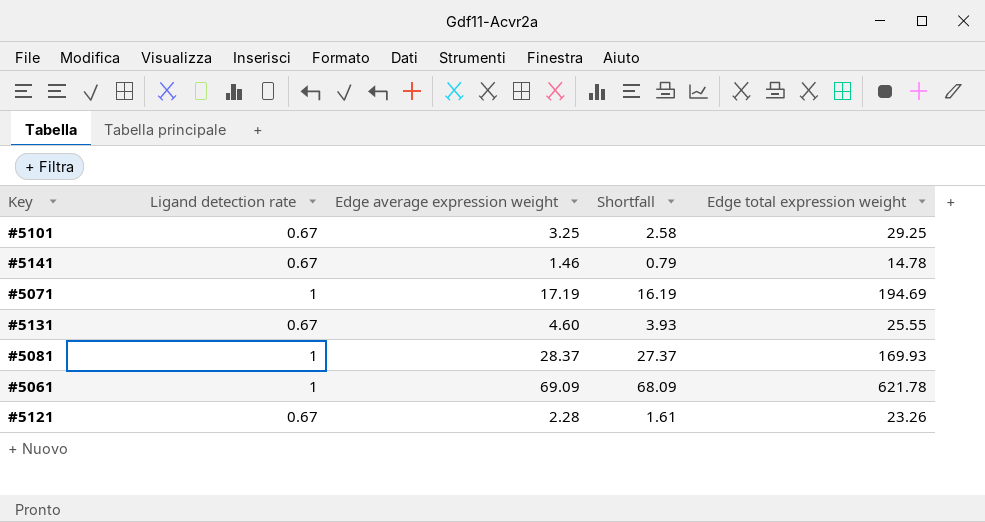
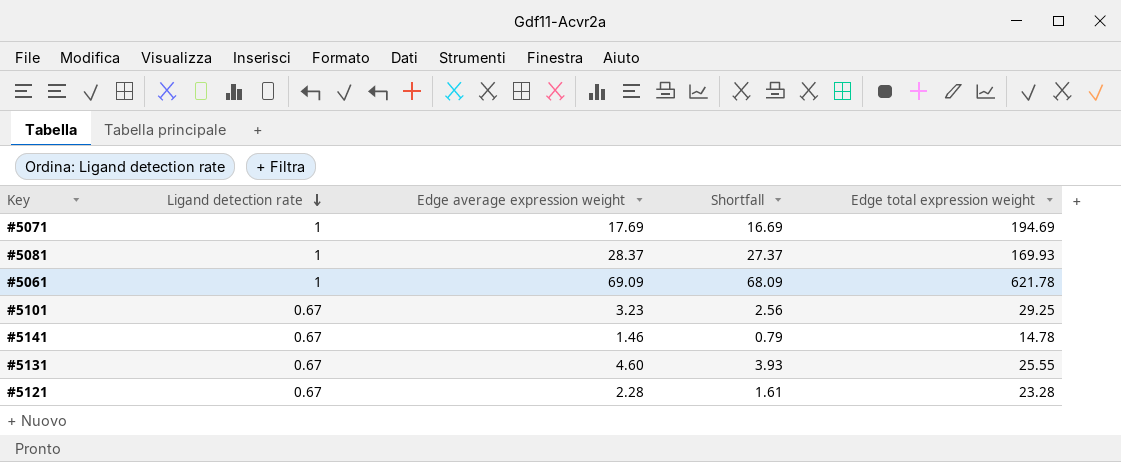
row order: none -> Ligand detection rate descending
#5071 | Edge average expression weight: 17.19 -> 17.69
#5071 | Shortfall: 16.19 -> 16.69
#5101 | Edge average expression weight: 3.25 -> 3.23
#5101 | Shortfall: 2.58 -> 2.56
#5121 | Edge total expression weight: 23.26 -> 23.28

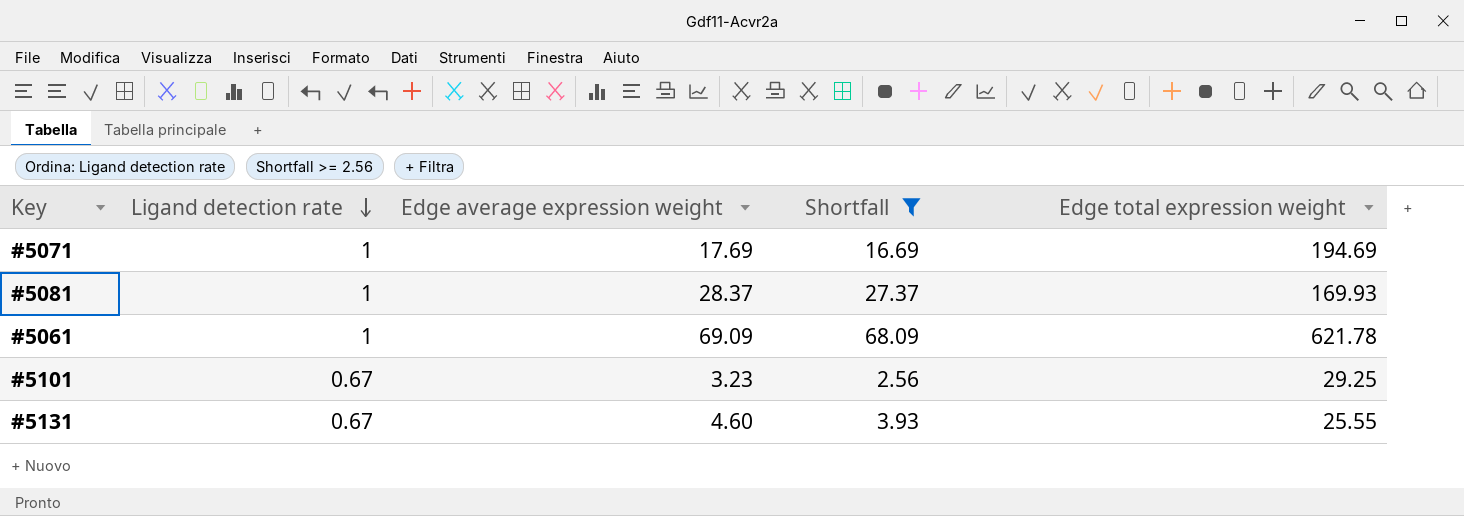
filter: none -> Shortfall >= 2.56

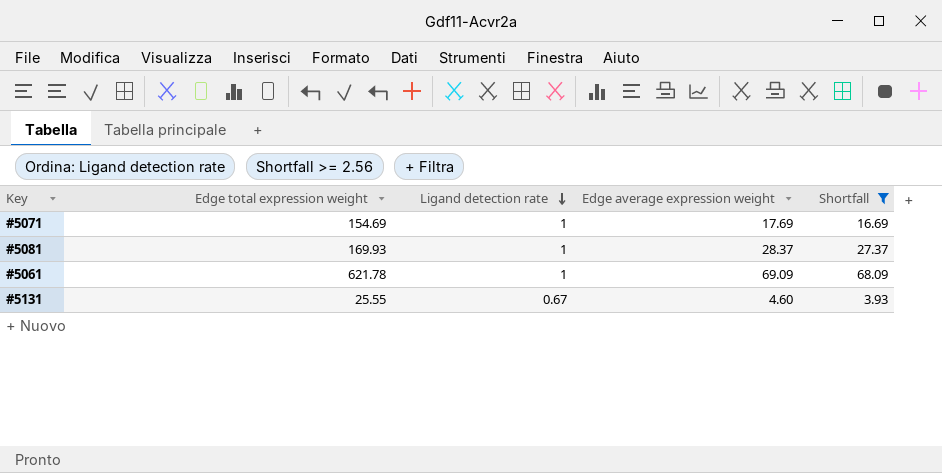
column Edge total expression weight | position: 5 -> 2
row #5101: 0.67 | 3.23 | 2.56 | 29.25 -> none
#5071 | Edge total expression weight: 194.69 -> 154.69

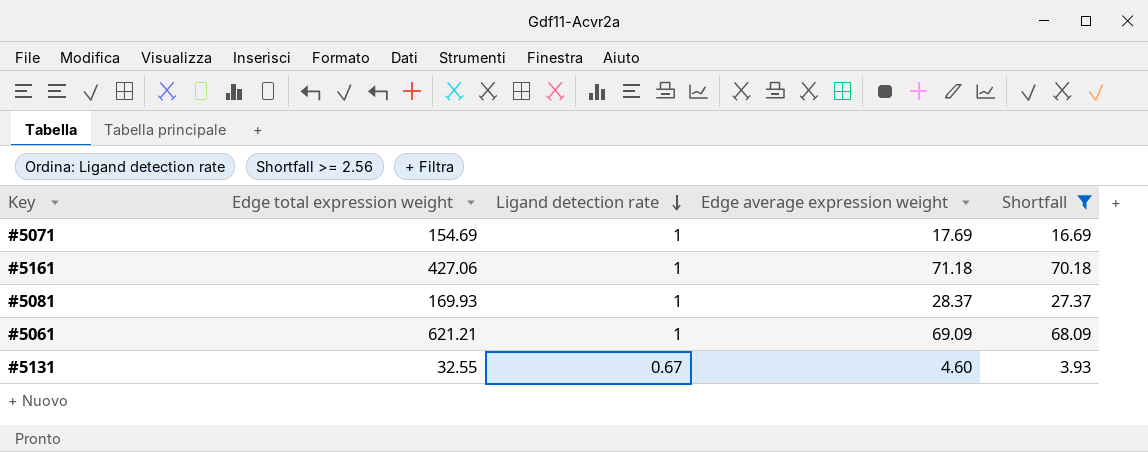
row #5161: none -> 427.06 | 1 | 71.18 | 70.18
#5061 | Edge total expression weight: 621.78 -> 621.21
#5131 | Edge total expression weight: 25.55 -> 32.55

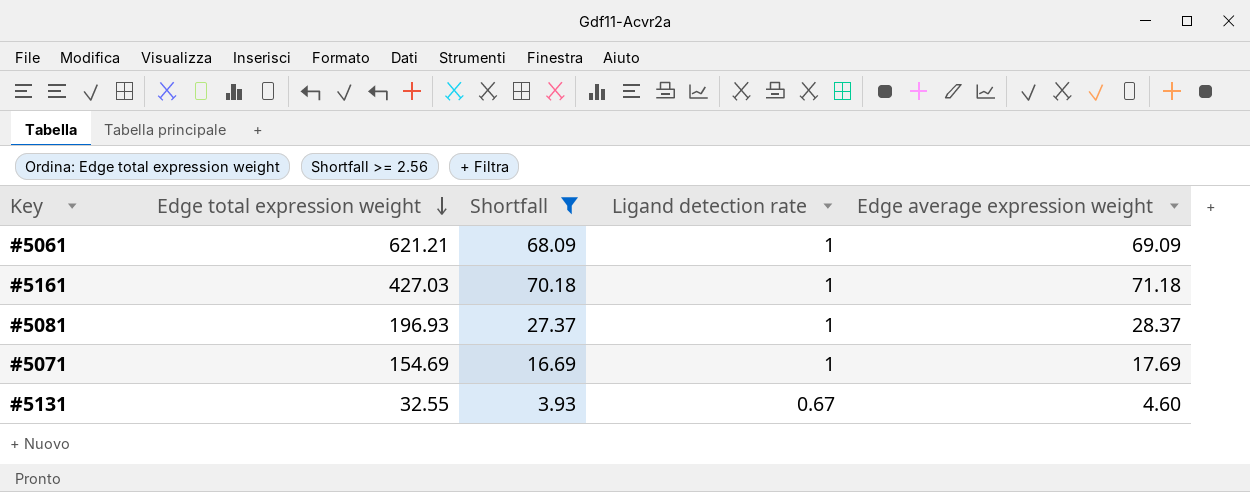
row order: Ligand detection rate descending -> Edge total expression weight descending
column Shortfall | position: 5 -> 3
#5161 | Edge total expression weight: 427.06 -> 427.03
#5081 | Edge total expression weight: 169.93 -> 196.93

